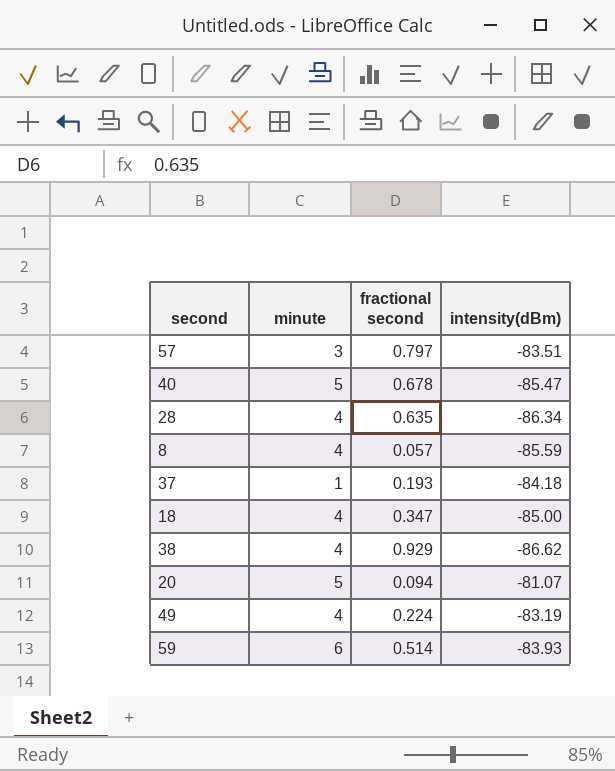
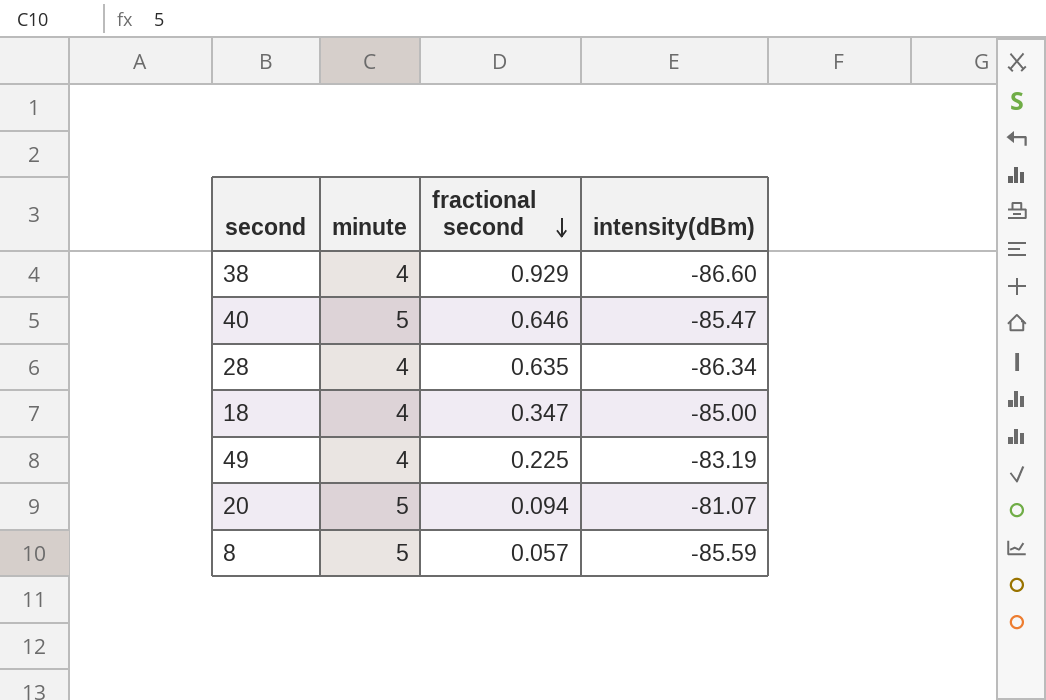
row order: none -> fractional second descending
row 57: 3 | 0.797 | -83.51 -> none
row 37: 1 | 0.193 | -84.18 -> none
row 59: 6 | 0.514 | -83.93 -> none
38 | intensity(dBm): -86.62 -> -86.60
40 | fractional second: 0.678 -> 0.646
49 | fractional second: 0.224 -> 0.225
8 | minute: 4 -> 5

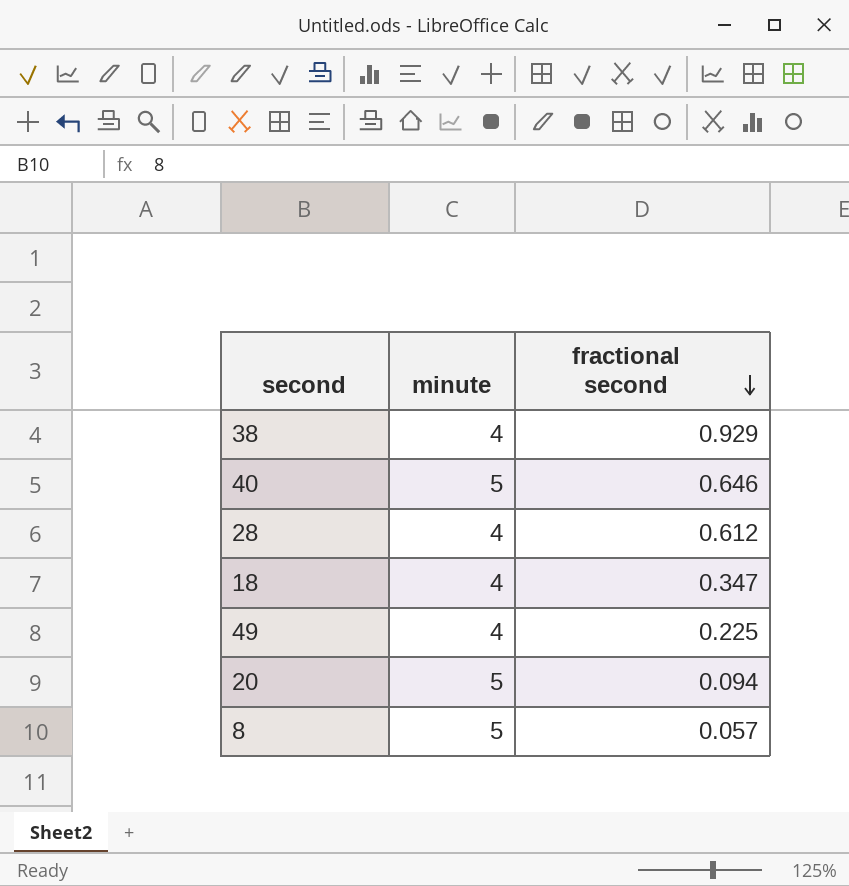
column intensity(dBm) | position: 4 -> none
28 | fractional second: 0.635 -> 0.612

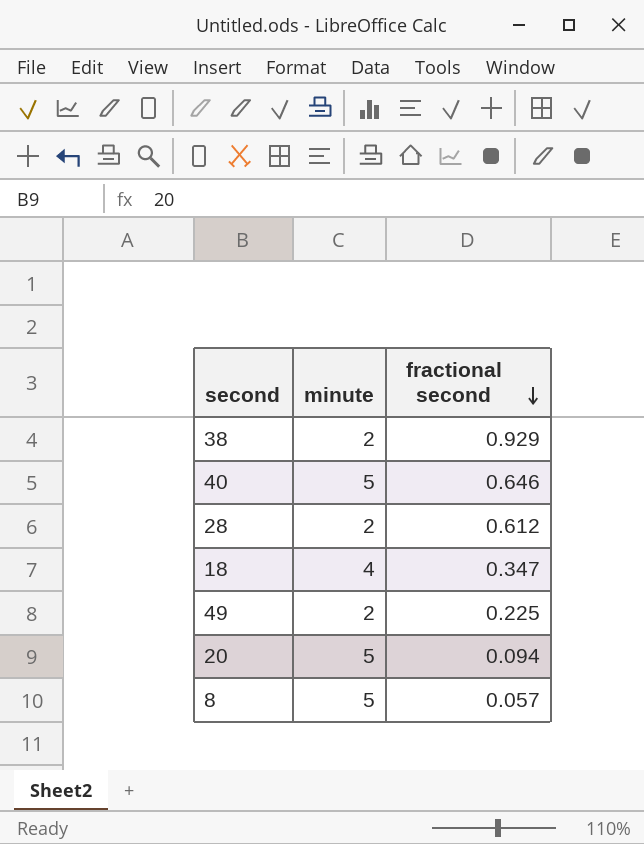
38 | minute: 4 -> 2
28 | minute: 4 -> 2
49 | minute: 4 -> 2

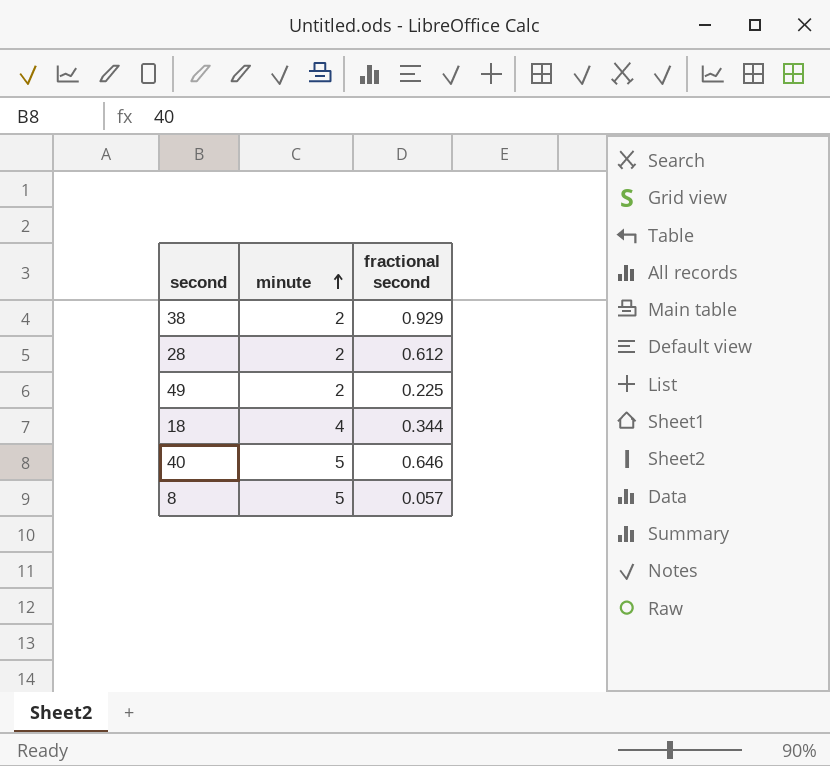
row order: fractional second descending -> minute ascending
row 20: 5 | 0.094 -> none
18 | fractional second: 0.347 -> 0.344

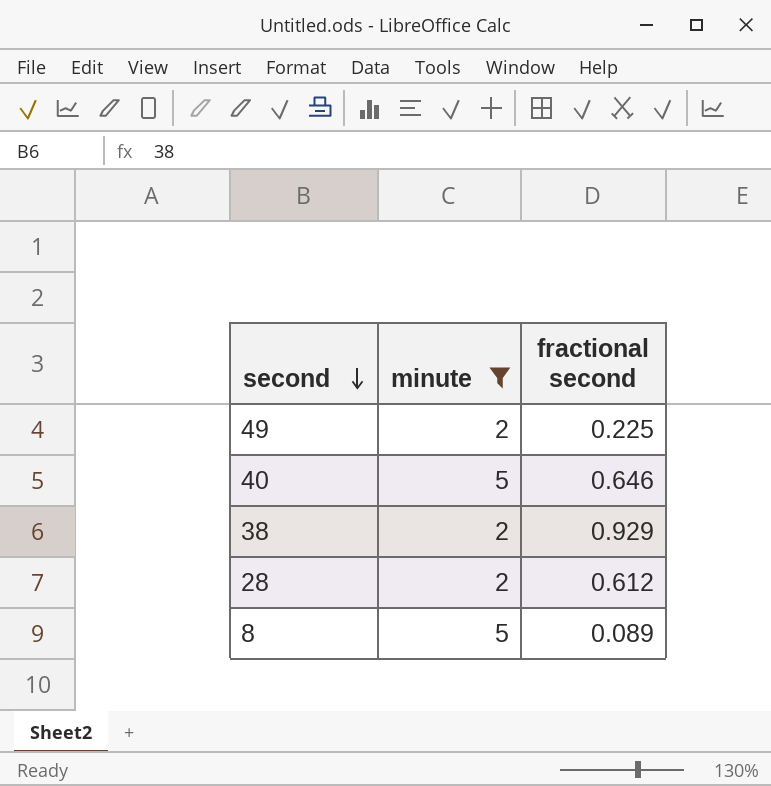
filter: none -> minute != 4
row order: minute ascending -> second descending
8 | fractional second: 0.057 -> 0.089

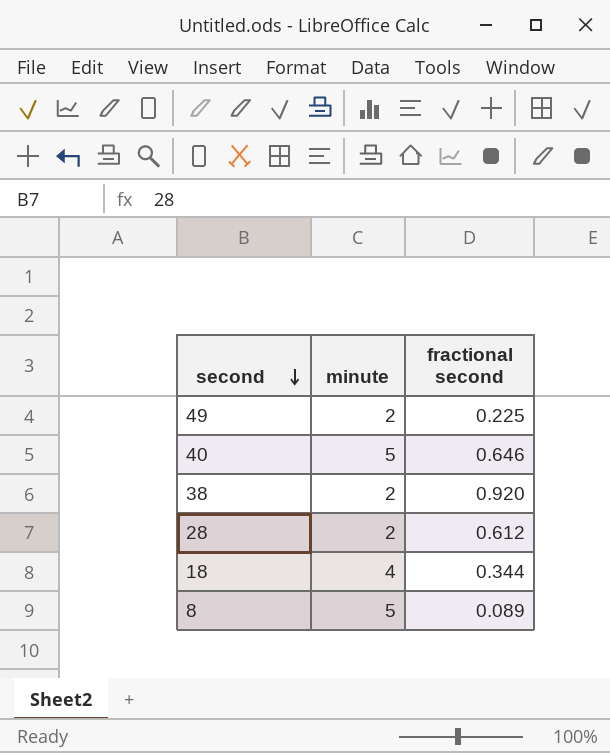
filter: minute != 4 -> none
38 | fractional second: 0.929 -> 0.920

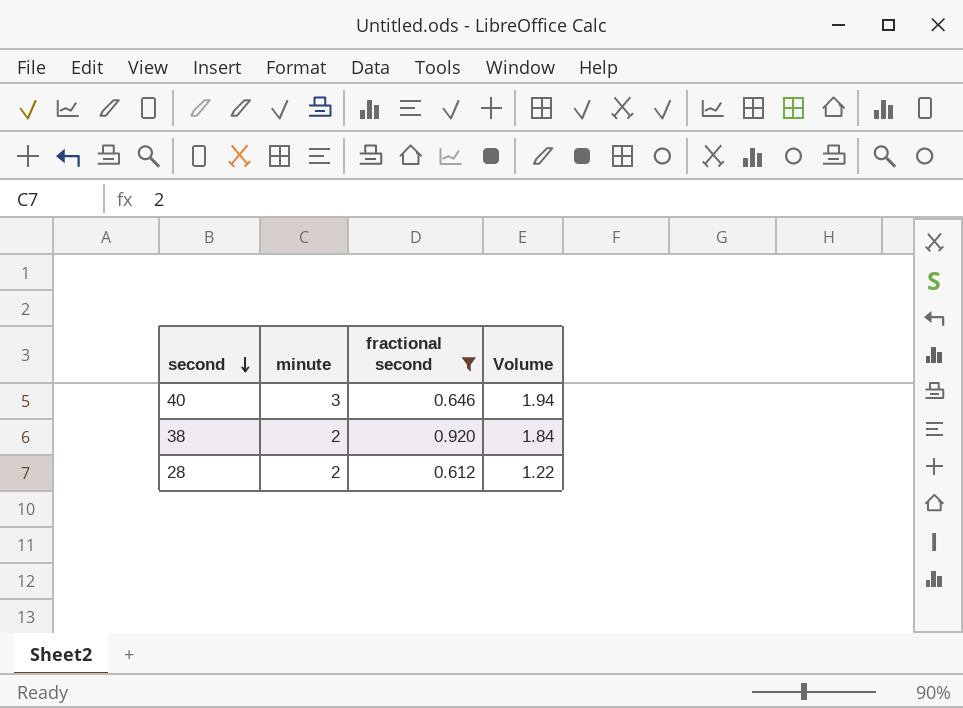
filter: none -> fractional second >= 0.612
column Volume | formula: none -> [minute] * [fractional second]
40 | minute: 5 -> 3

